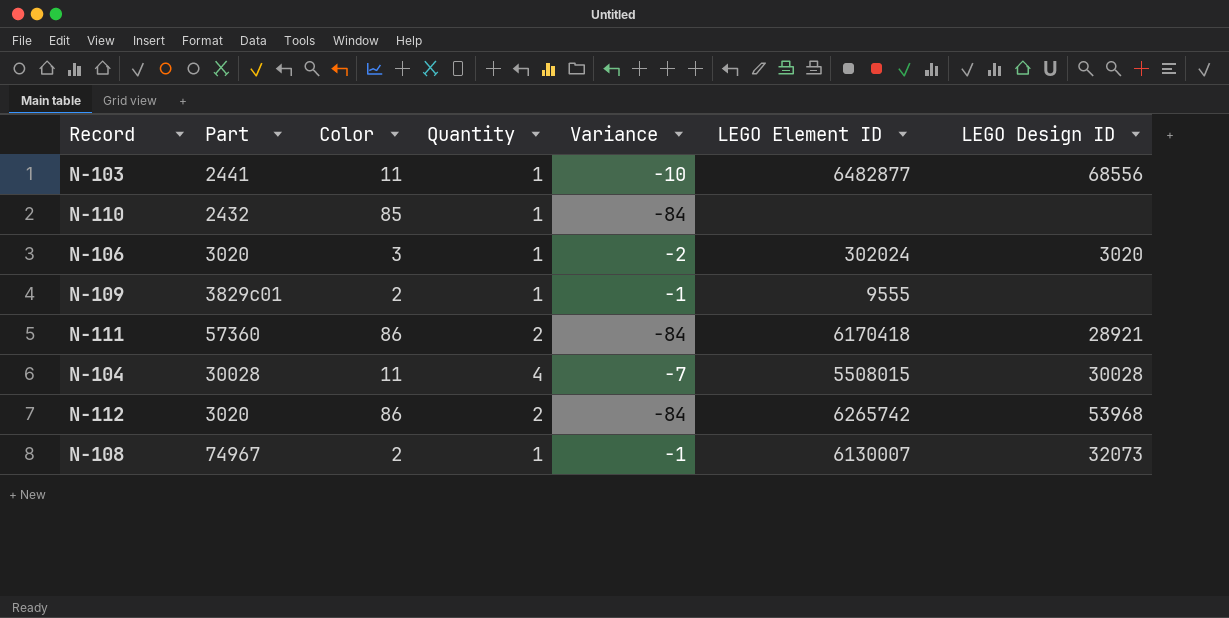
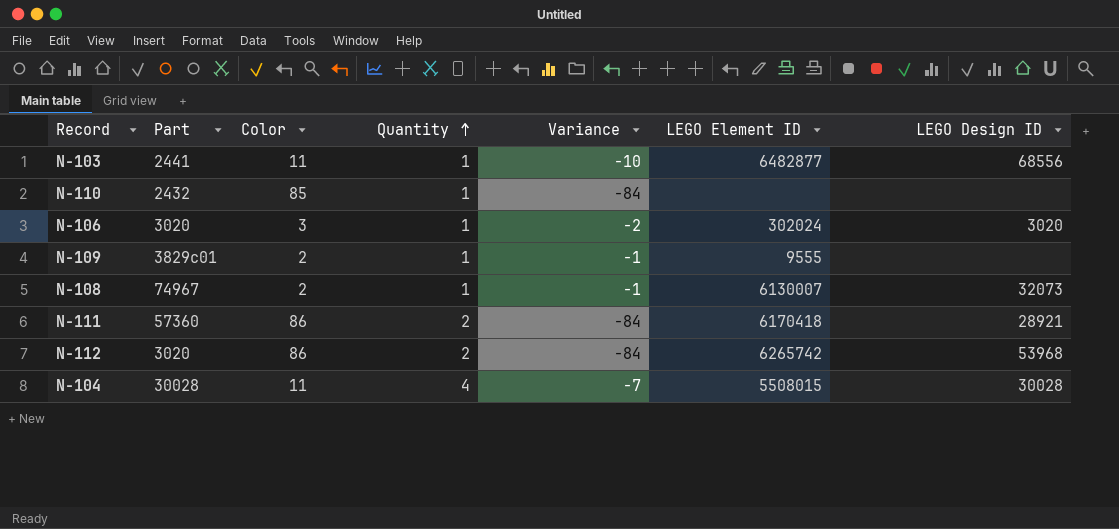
row order: none -> Quantity ascending

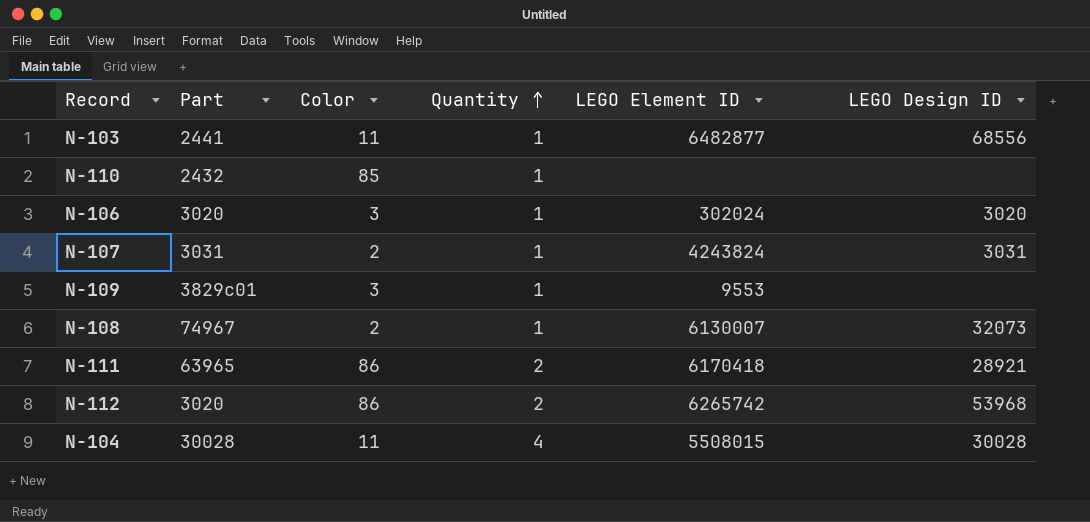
column Variance | formula: [Quantity] - [Color] -> none
row N-107: none -> 3031 | 2 | 1 | 4243824 | 3031
N-109 | Color: 2 -> 3
N-109 | LEGO Element ID: 9555 -> 9553
N-111 | Part: 57360 -> 63965

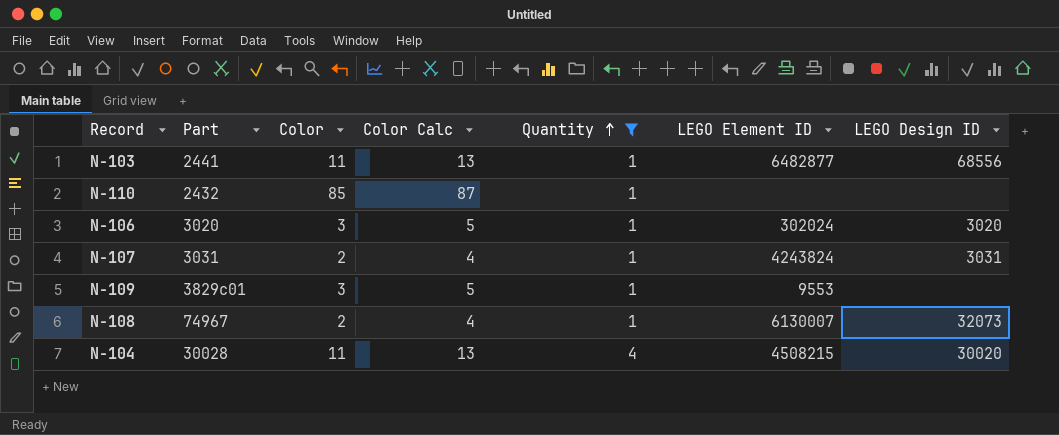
filter: none -> Quantity != 2
column Color Calc | formula: none -> [Color] + 2
N-104 | LEGO Element ID: 5508015 -> 4508215
N-104 | LEGO Design ID: 30028 -> 30020

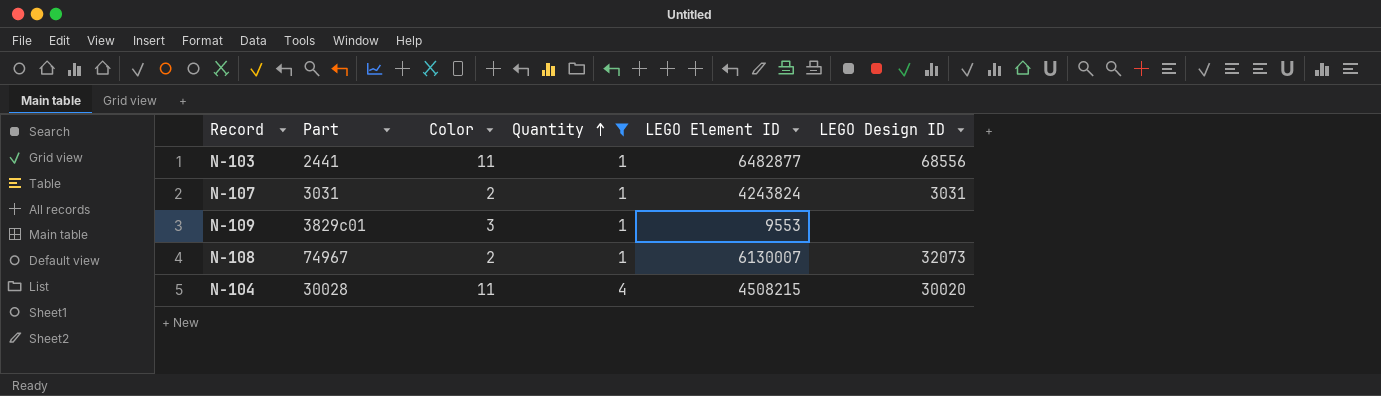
column Color Calc | formula: [Color] + 2 -> none
row N-110: 2432 | 85 | 87 | 1 | none | none -> none
row N-106: 3020 | 3 | 5 | 1 | 302024 | 3020 -> none

